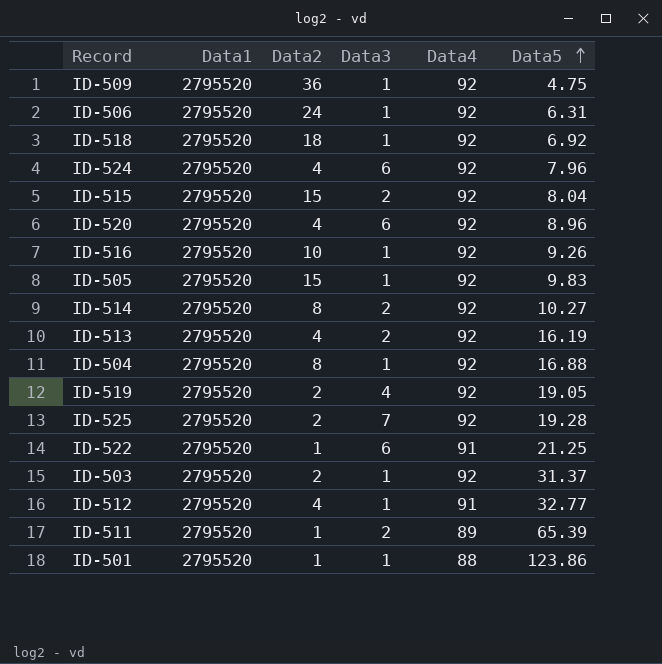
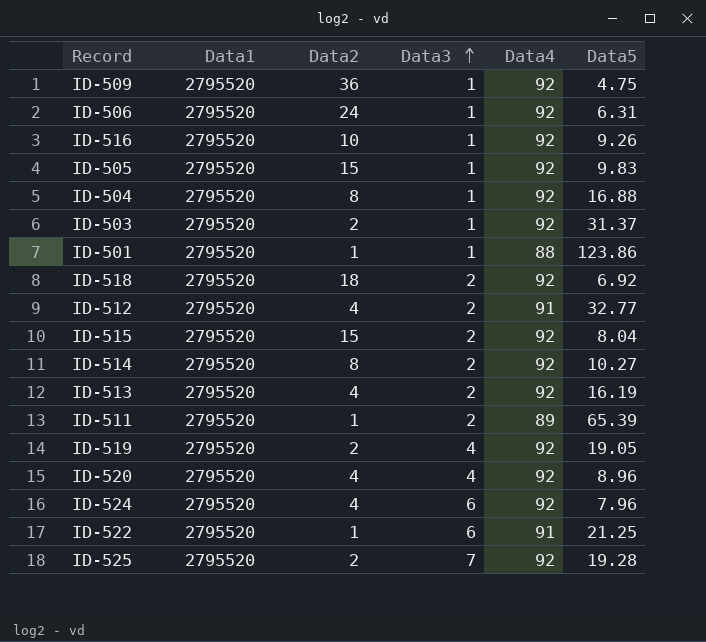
row order: Data5 ascending -> Data3 ascending
ID-518 | Data3: 1 -> 2
ID-512 | Data3: 1 -> 2
ID-520 | Data3: 6 -> 4

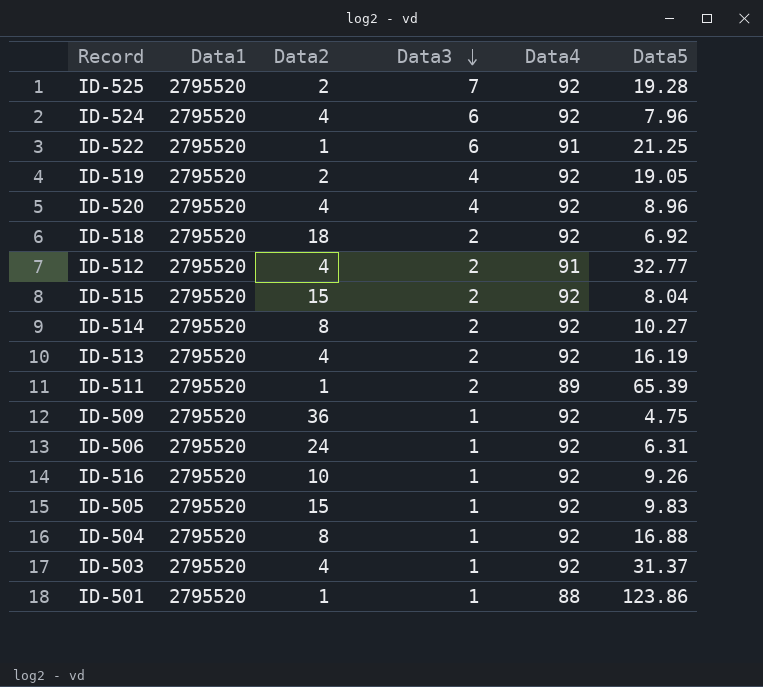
row order: Data3 ascending -> Data3 descending
ID-503 | Data2: 2 -> 4

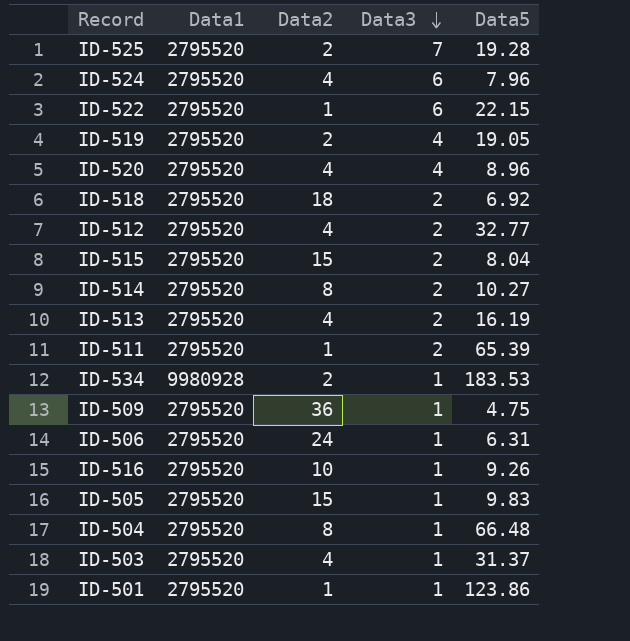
column Data4 | position: 5 -> none
ID-522 | Data5: 21.25 -> 22.15
row ID-534: none -> 9980928 | 2 | 1 | 183.53
ID-504 | Data5: 16.88 -> 66.48

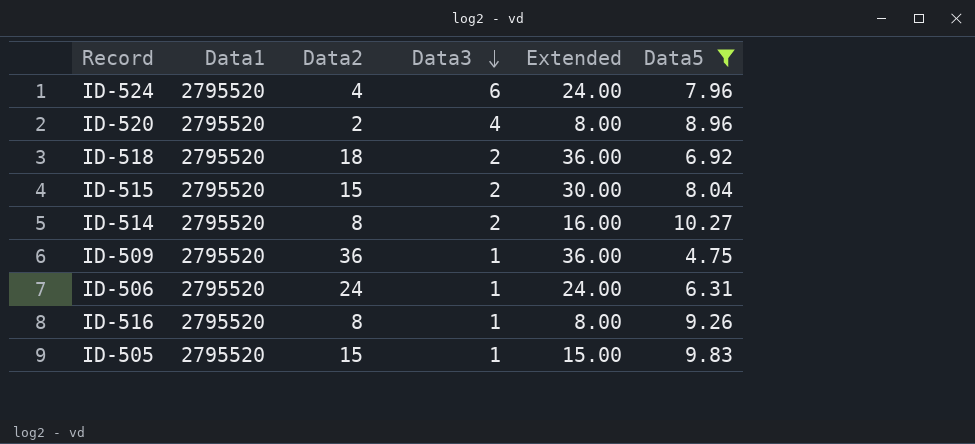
filter: none -> Data5 <= 10.27
column Extended | formula: none -> [Data2] * [Data3]
ID-520 | Data2: 4 -> 2
ID-516 | Data2: 10 -> 8

